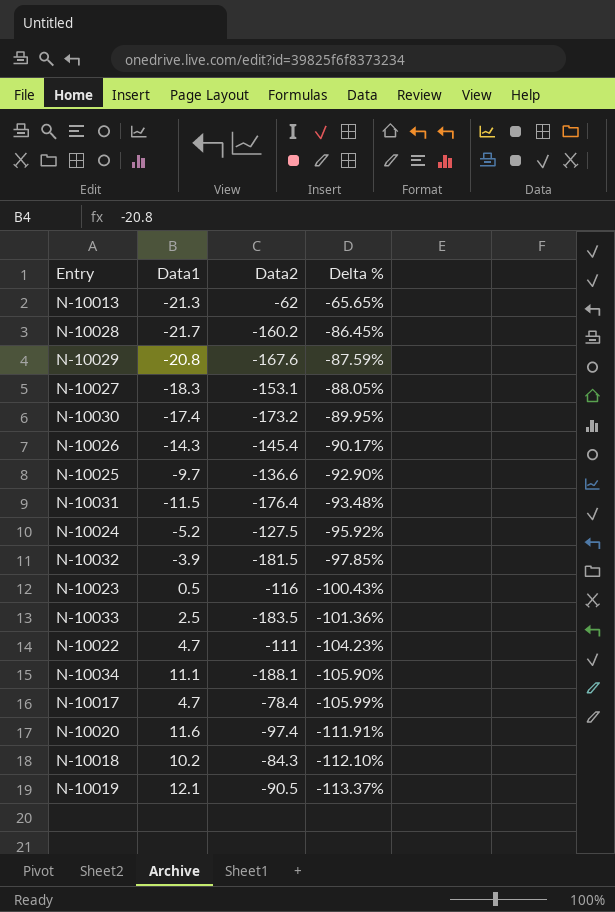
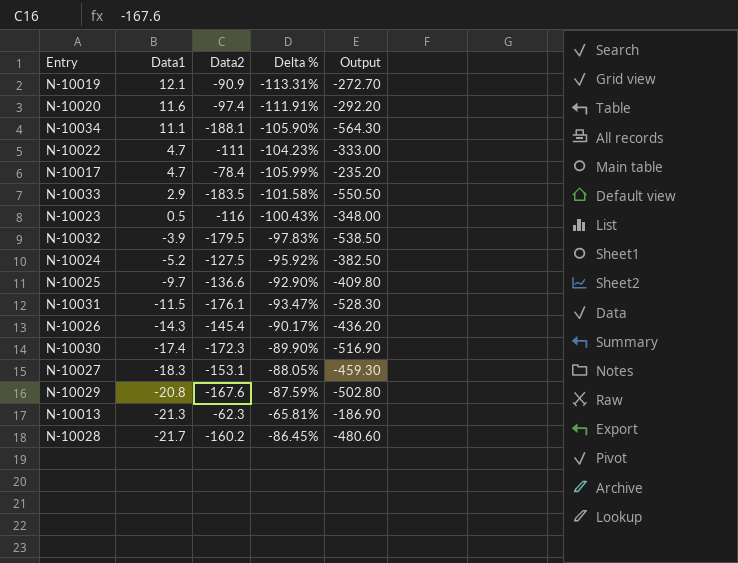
row order: Delta % descending -> Data1 descending
column Output | formula: none -> [Data2] * 3
row N-10018: 10.2 | -84.3 | -112.10% -> none
N-10019 | Data2: -90.5 -> -90.9
N-10019 | Delta %: -113.37% -> -113.31%
N-10033 | Data1: 2.5 -> 2.9
N-10033 | Delta %: -101.36% -> -101.58%
N-10032 | Data2: -181.5 -> -179.5
N-10032 | Delta %: -97.85% -> -97.83%
N-10031 | Data2: -176.4 -> -176.1
N-10031 | Delta %: -93.48% -> -93.47%
N-10030 | Data2: -173.2 -> -172.3
N-10030 | Delta %: -89.95% -> -89.90%
N-10013 | Data2: -62 -> -62.3
N-10013 | Delta %: -65.65% -> -65.81%

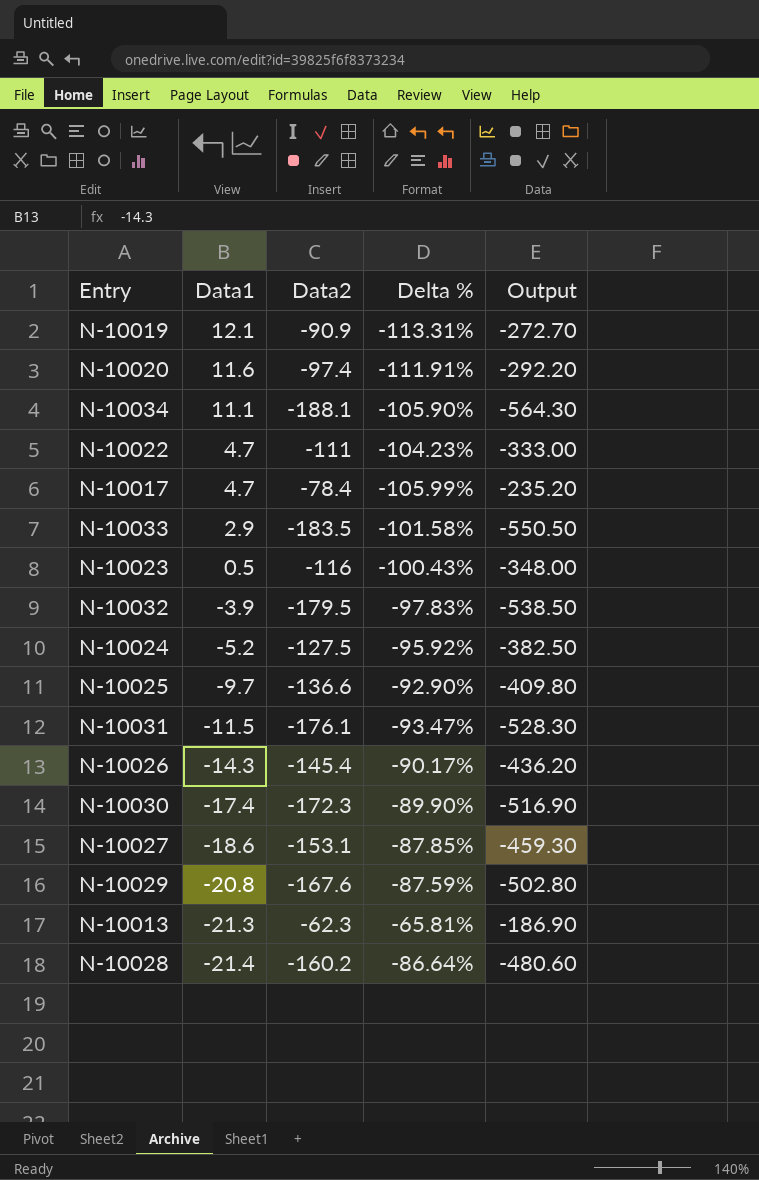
N-10027 | Data1: -18.3 -> -18.6
N-10027 | Delta %: -88.05% -> -87.85%
N-10028 | Data1: -21.7 -> -21.4
N-10028 | Delta %: -86.45% -> -86.64%

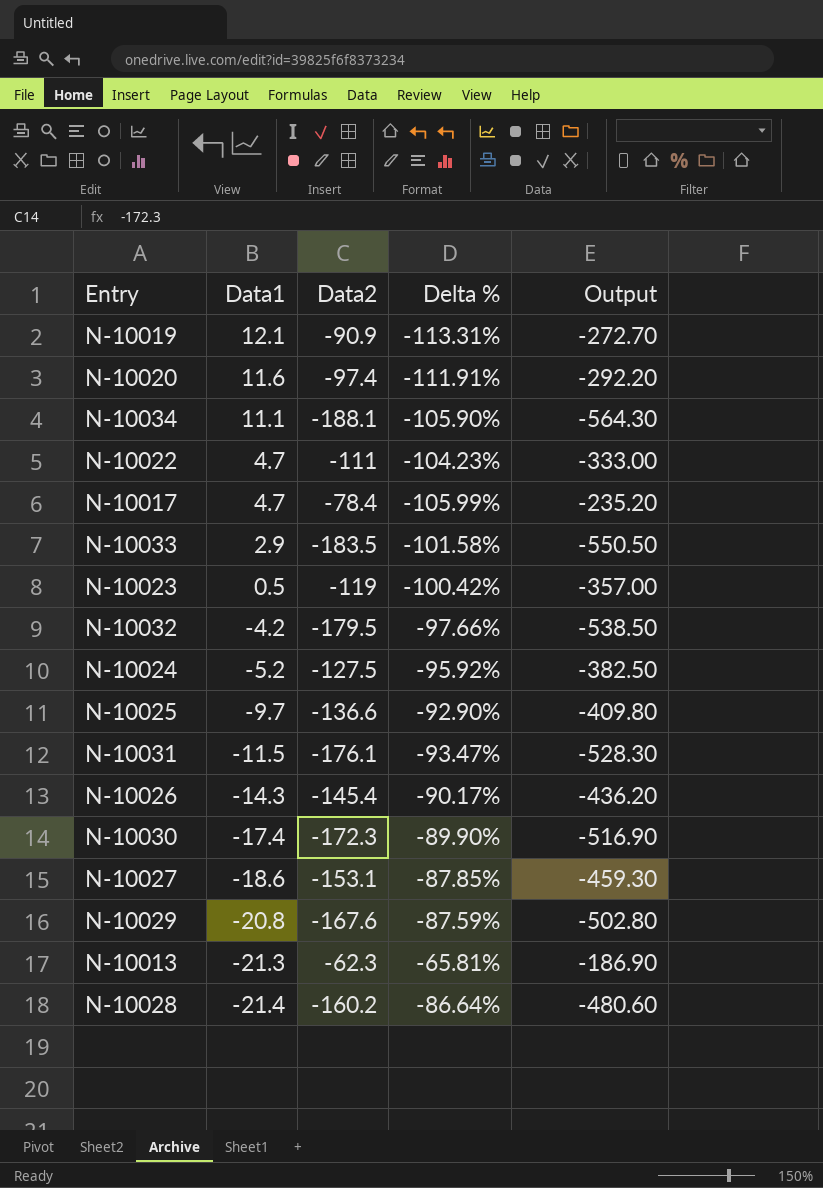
N-10023 | Data2: -116 -> -119
N-10023 | Delta %: -100.43% -> -100.42%
N-10023 | Output: -348.00 -> -357.00
N-10032 | Data1: -3.9 -> -4.2
N-10032 | Delta %: -97.83% -> -97.66%

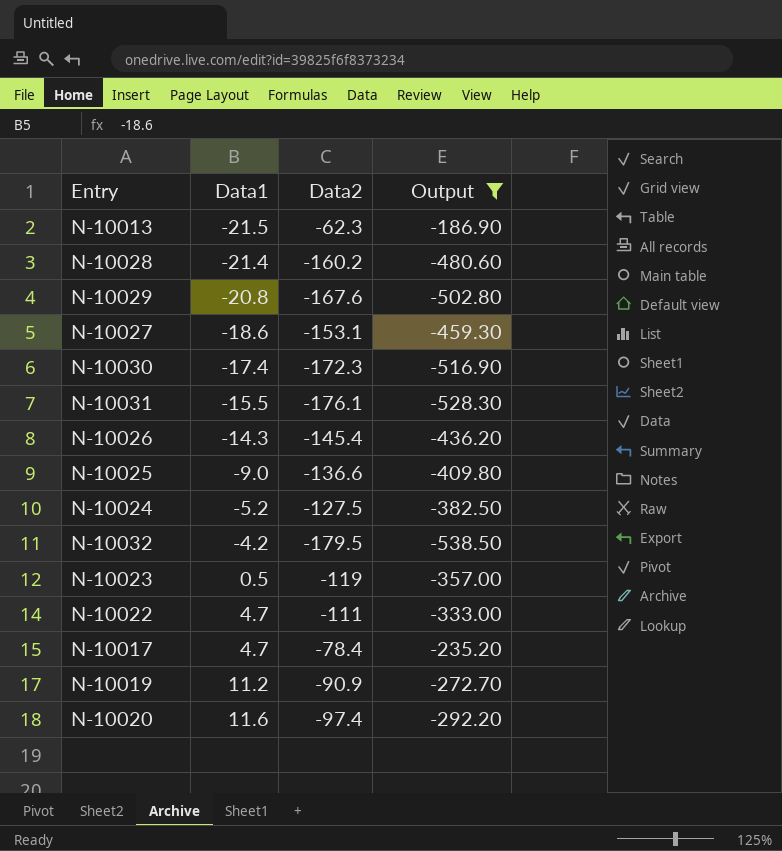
filter: none -> Output >= -538.50
row order: Data1 descending -> Data1 ascending
column Delta % | formula: ([Data1] - [Data2]) / [Data2] -> none
N-10013 | Data1: -21.3 -> -21.5
N-10031 | Data1: -11.5 -> -15.5
N-10025 | Data1: -9.7 -> -9.0
N-10019 | Data1: 12.1 -> 11.2

